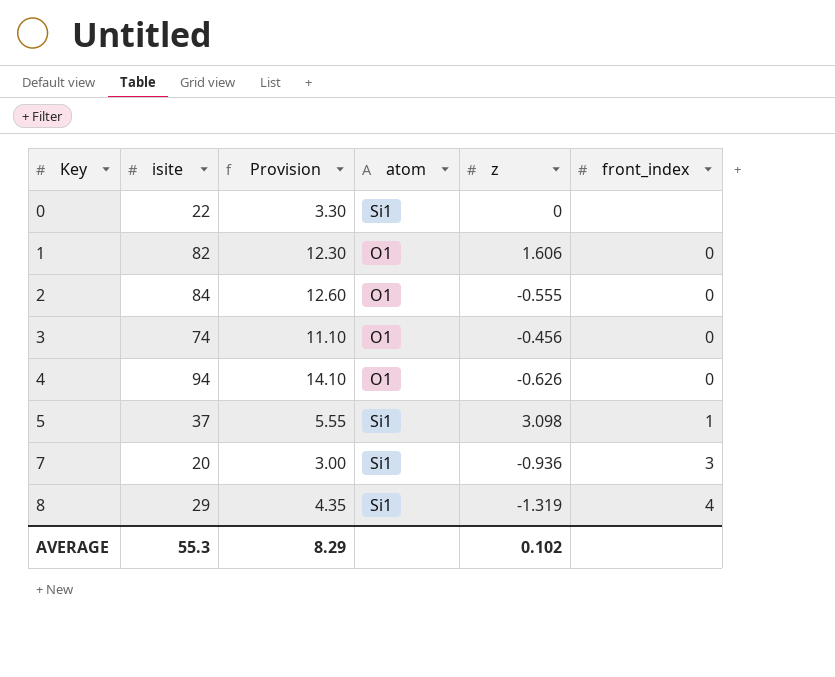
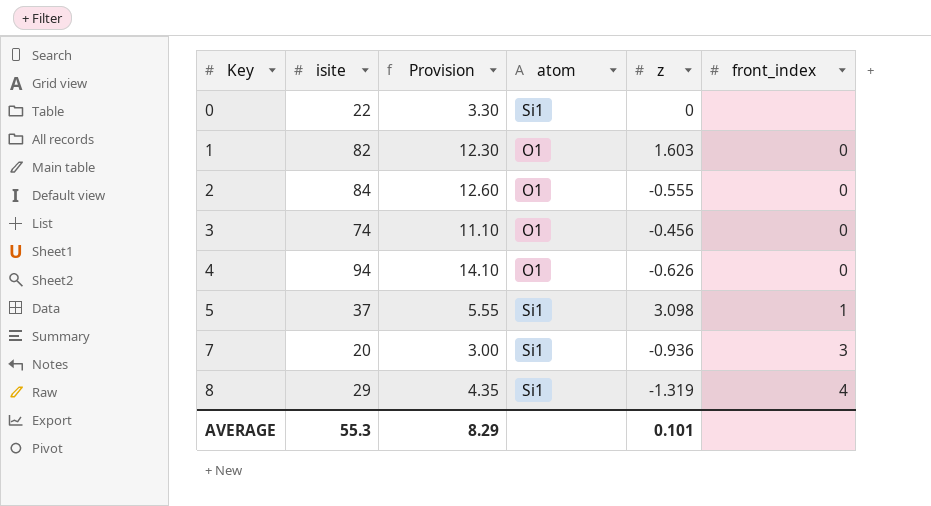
1 | z: 1.606 -> 1.603
AVERAGE | z: 0.102 -> 0.101

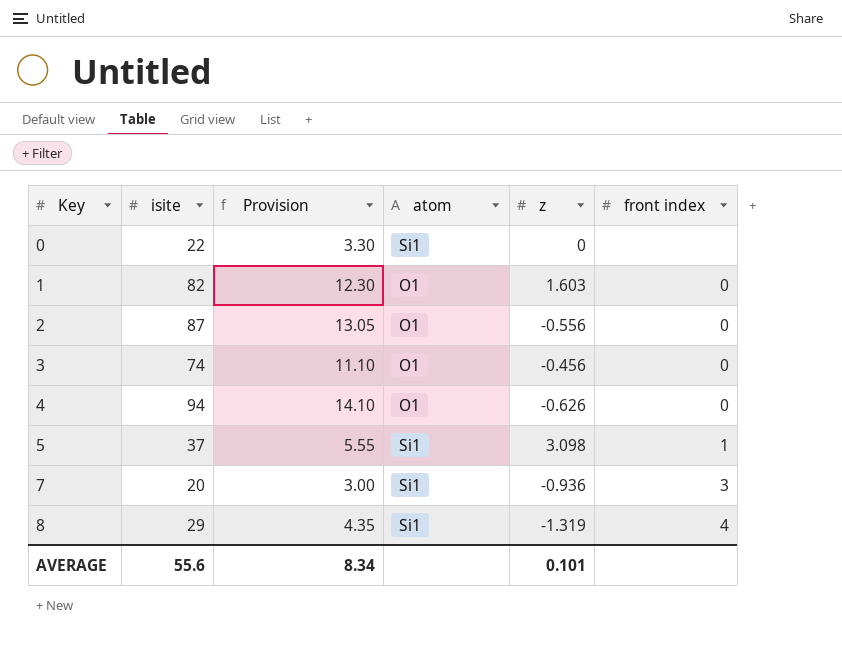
column name: front_index -> front index
2 | isite: 84 -> 87
2 | Provision: 12.60 -> 13.05
2 | z: -0.555 -> -0.556
AVERAGE | isite: 55.3 -> 55.6
AVERAGE | Provision: 8.29 -> 8.34

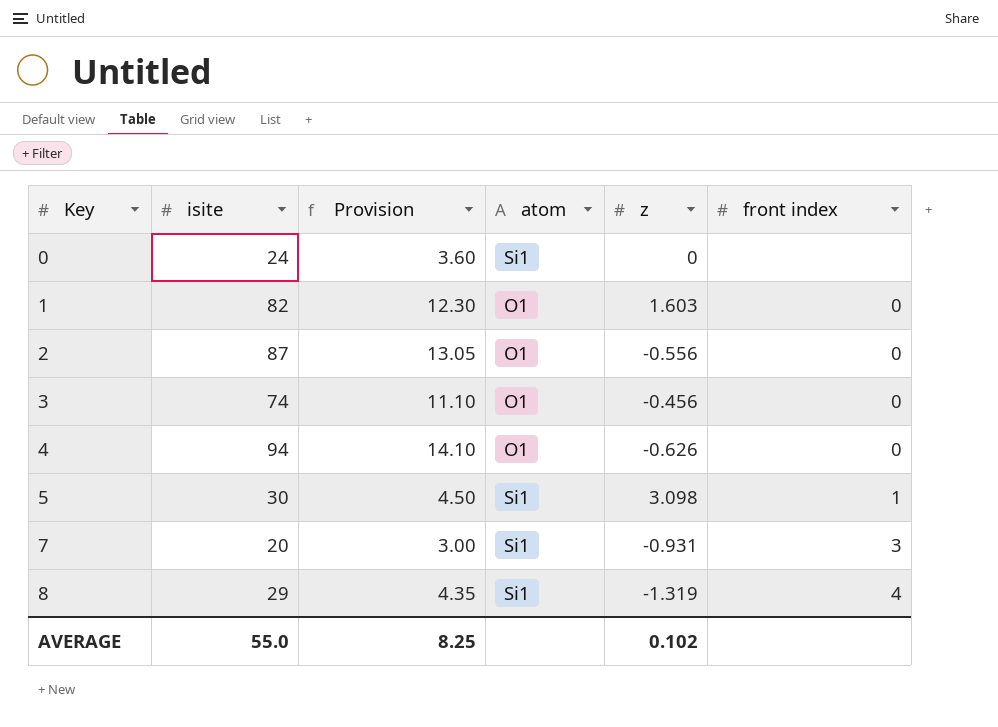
0 | isite: 22 -> 24
0 | Provision: 3.30 -> 3.60
5 | isite: 37 -> 30
5 | Provision: 5.55 -> 4.50
7 | z: -0.936 -> -0.931
AVERAGE | isite: 55.6 -> 55.0
AVERAGE | Provision: 8.34 -> 8.25
AVERAGE | z: 0.101 -> 0.102

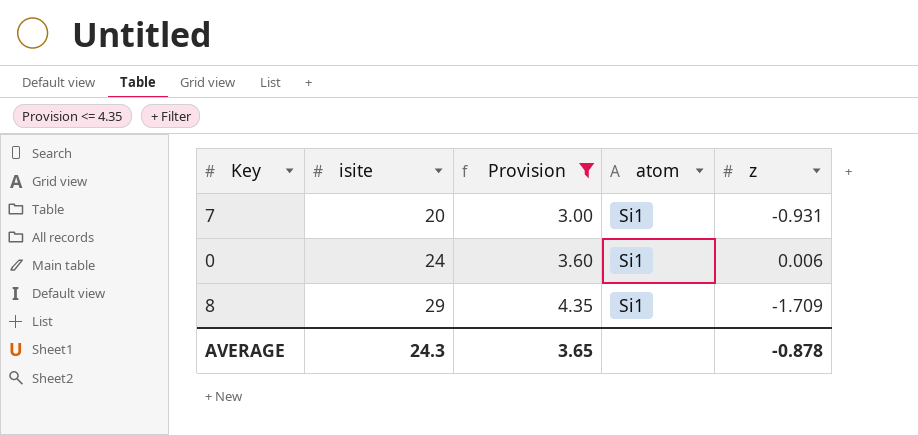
filter: none -> Provision <= 4.35
row order: Key ascending -> isite ascending
column front index | position: 6 -> none
0 | z: 0 -> 0.006
8 | z: -1.319 -> -1.709
AVERAGE | isite: 55.0 -> 24.3
AVERAGE | Provision: 8.25 -> 3.65
AVERAGE | z: 0.102 -> -0.878

